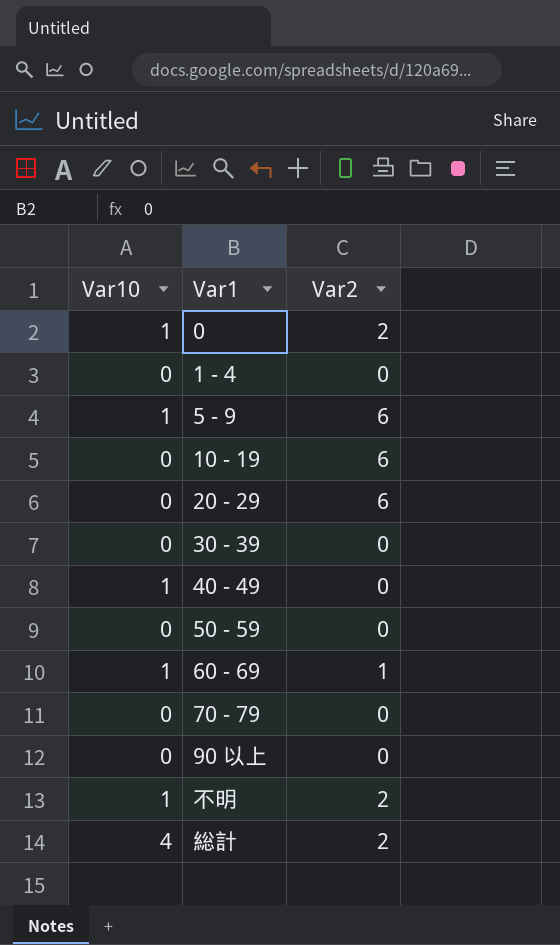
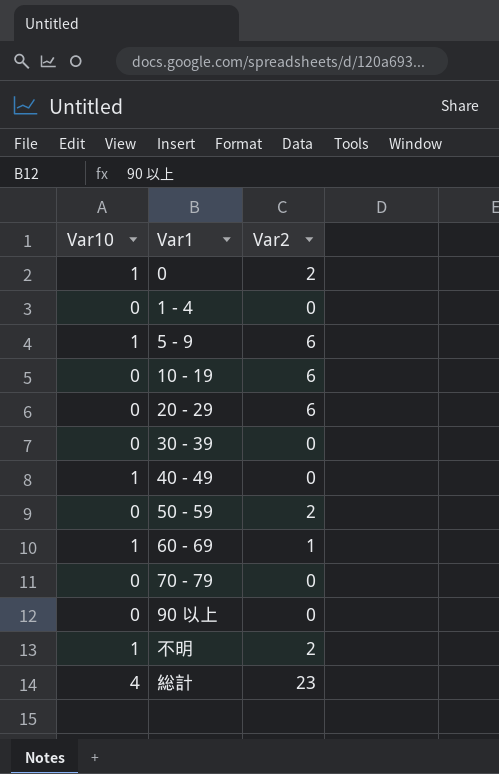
50 - 59 | Var2: 0 -> 2
総計 | Var2: 2 -> 23

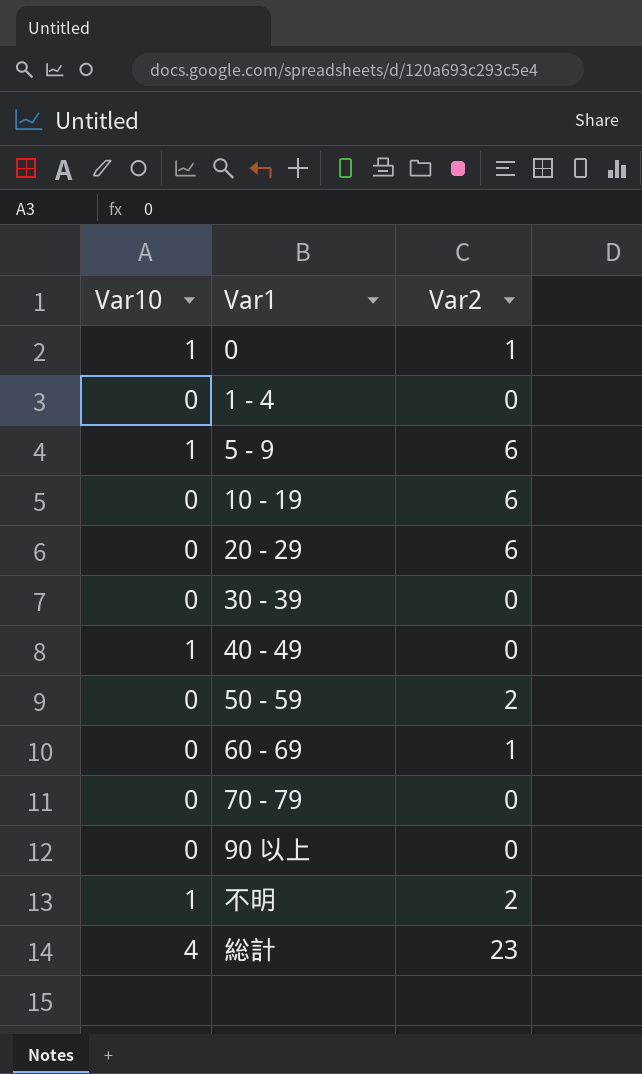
0 | Var2: 2 -> 1
60 - 69 | Var10: 1 -> 0

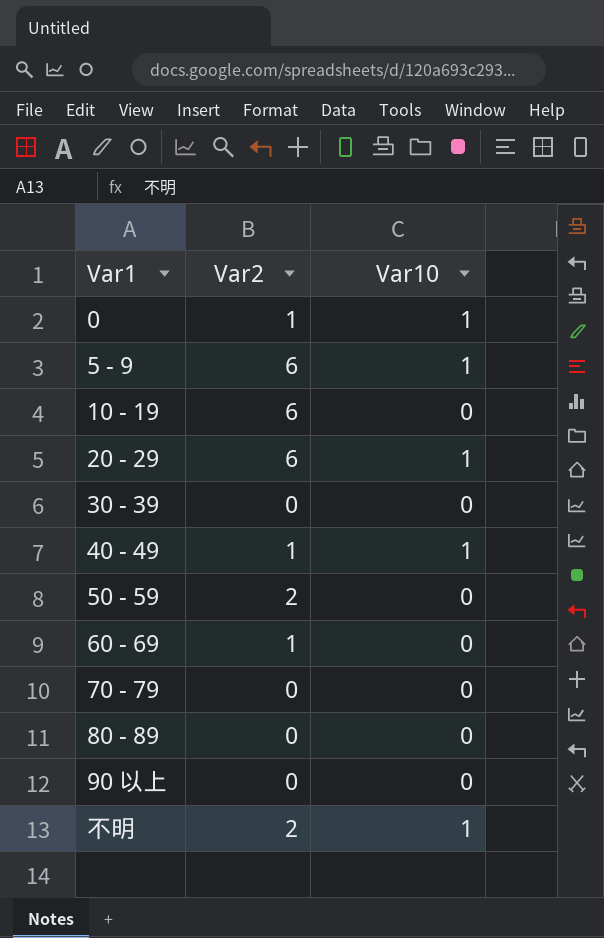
column Var10 | position: 1 -> 3
row 1 - 4: 0 | 0 -> none
row 総計: 4 | 23 -> none
20 - 29 | Var10: 0 -> 1
40 - 49 | Var2: 0 -> 1
row 80 - 89: none -> 0 | 0

